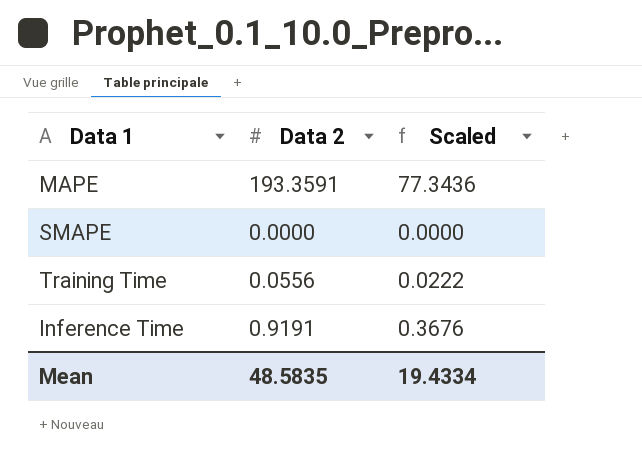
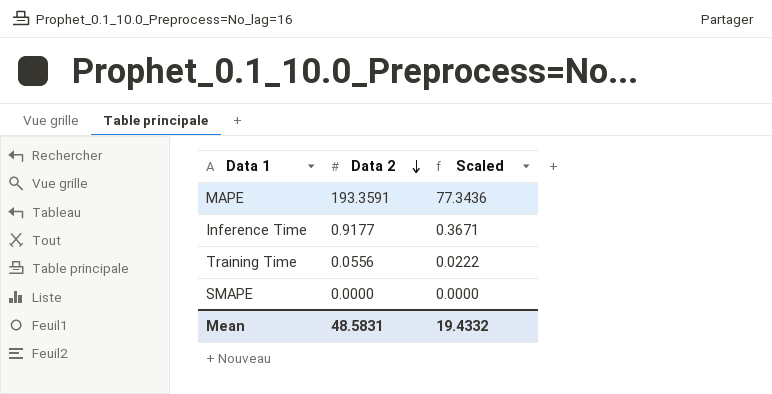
row order: none -> Data 2 descending
Inference Time | Data 2: 0.9191 -> 0.9177
Inference Time | Scaled: 0.3676 -> 0.3671
Mean | Data 2: 48.5835 -> 48.5831
Mean | Scaled: 19.4334 -> 19.4332

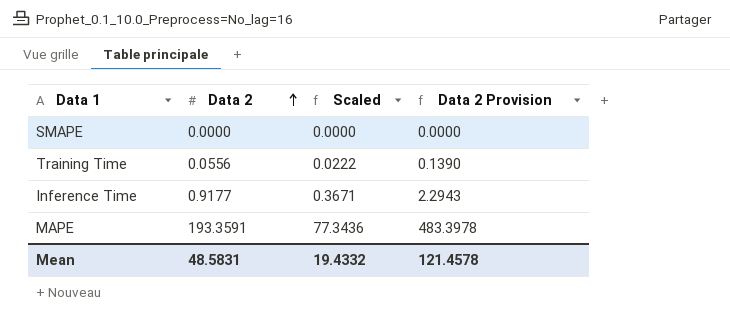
row order: Data 2 descending -> Data 2 ascending
column Data 2 Provision | formula: none -> [Data 2] * 2.5

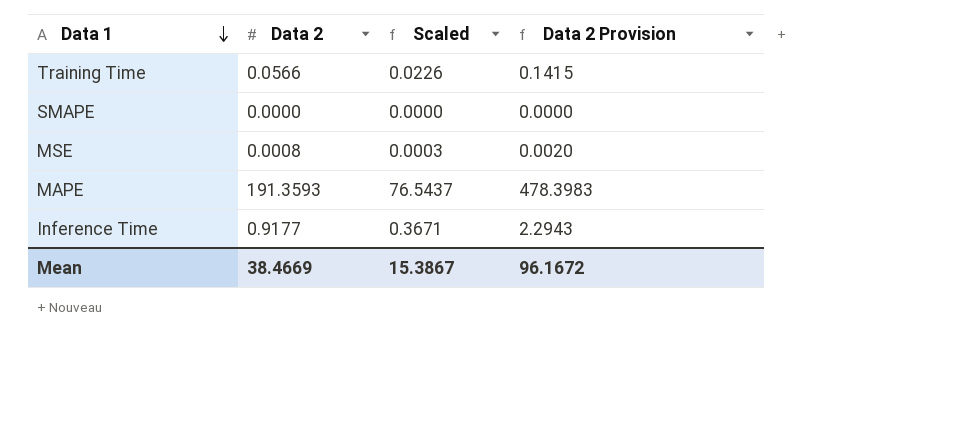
row order: Data 2 ascending -> Data 1 descending
Training Time | Data 2: 0.0556 -> 0.0566
Training Time | Scaled: 0.0222 -> 0.0226
Training Time | Data 2 Provision: 0.1390 -> 0.1415
row MSE: none -> 0.0008 | 0.0003 | 0.0020
MAPE | Data 2: 193.3591 -> 191.3593
MAPE | Scaled: 77.3436 -> 76.5437
MAPE | Data 2 Provision: 483.3978 -> 478.3983
Mean | Data 2: 48.5831 -> 38.4669
Mean | Scaled: 19.4332 -> 15.3867
Mean | Data 2 Provision: 121.4578 -> 96.1672

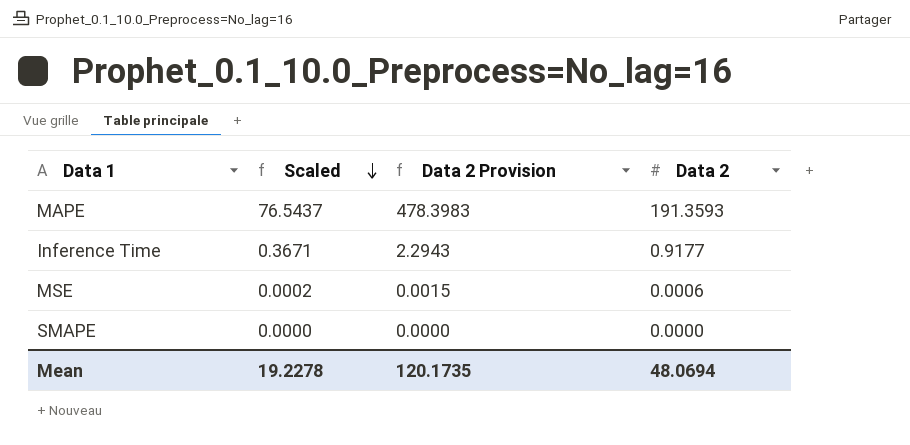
row order: Data 1 descending -> Scaled descending
column Data 2 | position: 2 -> 4
row Training Time: 0.0566 | 0.0226 | 0.1415 -> none
MSE | Scaled: 0.0003 -> 0.0002
MSE | Data 2 Provision: 0.0020 -> 0.0015
MSE | Data 2: 0.0008 -> 0.0006
Mean | Scaled: 15.3867 -> 19.2278
Mean | Data 2 Provision: 96.1672 -> 120.1735
Mean | Data 2: 38.4669 -> 48.0694

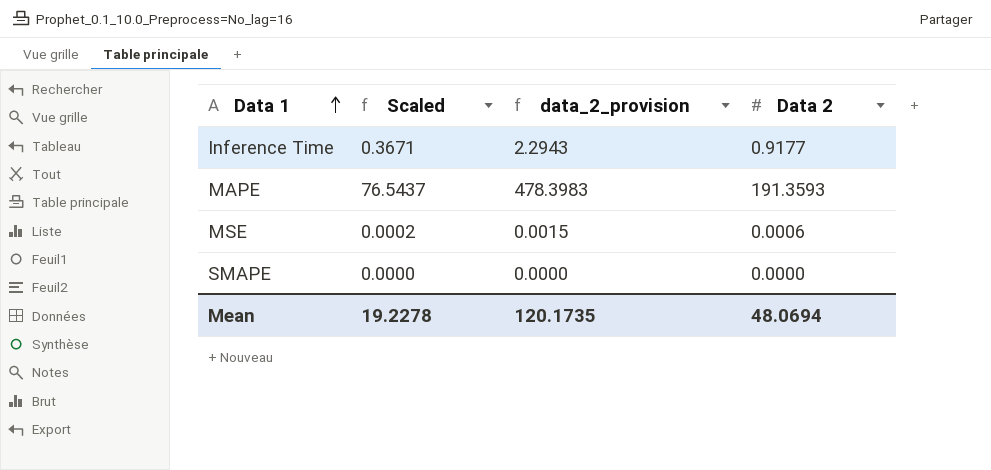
row order: Scaled descending -> Data 1 ascending
column name: Data 2 Provision -> data_2_provision

